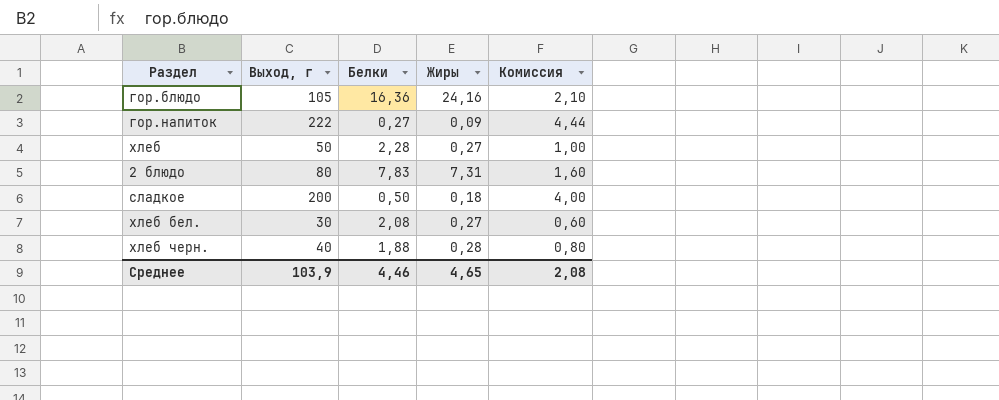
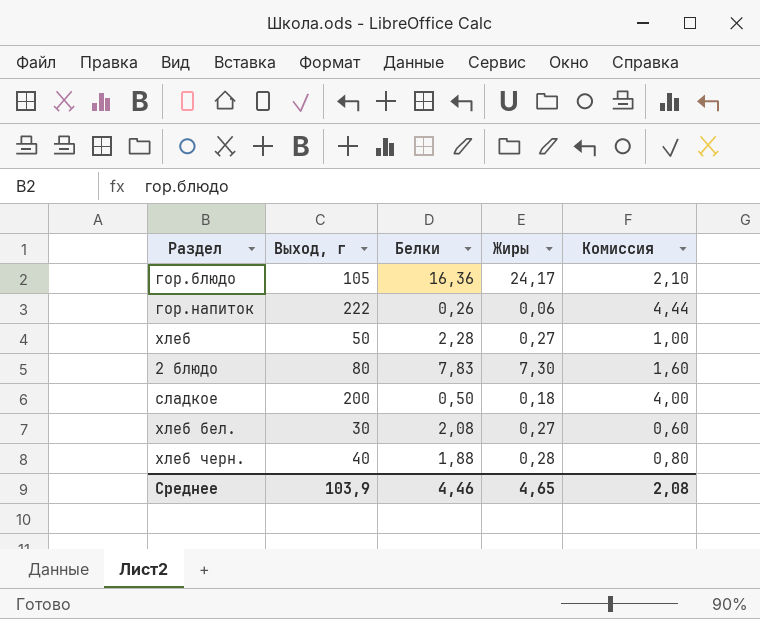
гор.блюдо | Жиры: 24,16 -> 24,17
гор.напиток | Белки: 0,27 -> 0,26
гор.напиток | Жиры: 0,09 -> 0,06
2 блюдо | Жиры: 7,31 -> 7,30

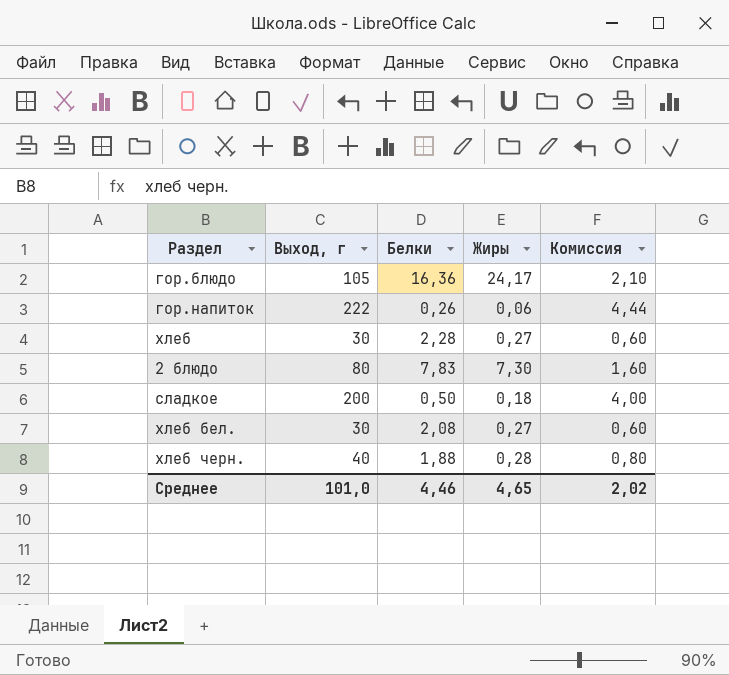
хлеб | Выход, г: 50 -> 30
хлеб | Комиссия: 1,00 -> 0,60
Среднее | Выход, г: 103,9 -> 101,0
Среднее | Комиссия: 2,08 -> 2,02

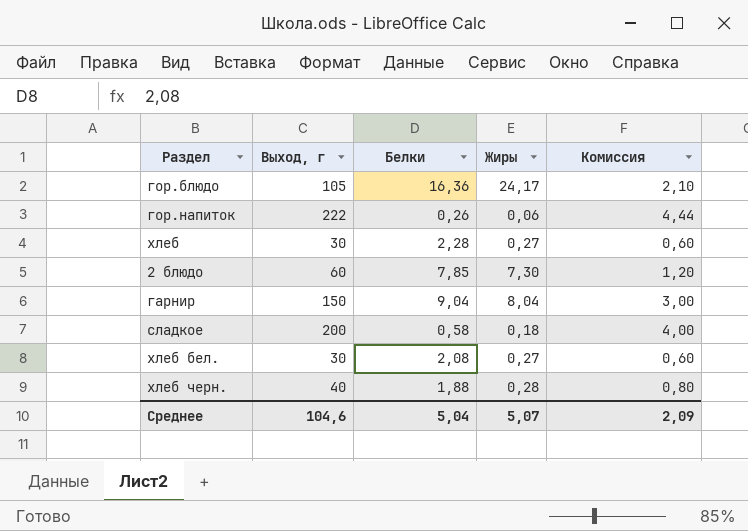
2 блюдо | Выход, г: 80 -> 60
2 блюдо | Белки: 7,83 -> 7,85
2 блюдо | Комиссия: 1,60 -> 1,20
row гарнир: none -> 150 | 9,04 | 8,04 | 3,00
сладкое | Белки: 0,50 -> 0,58
Среднее | Выход, г: 101,0 -> 104,6
Среднее | Белки: 4,46 -> 5,04
Среднее | Жиры: 4,65 -> 5,07
Среднее | Комиссия: 2,02 -> 2,09

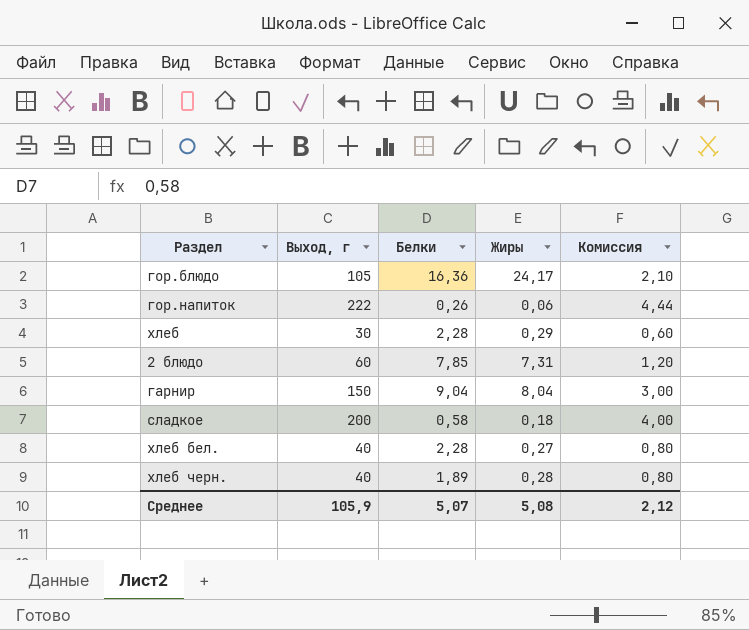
хлеб | Жиры: 0,27 -> 0,29
2 блюдо | Жиры: 7,30 -> 7,31
хлеб бел. | Выход, г: 30 -> 40
хлеб бел. | Белки: 2,08 -> 2,28
хлеб бел. | Комиссия: 0,60 -> 0,80
хлеб черн. | Белки: 1,88 -> 1,89
Среднее | Выход, г: 104,6 -> 105,9
Среднее | Белки: 5,04 -> 5,07
Среднее | Жиры: 5,07 -> 5,08
Среднее | Комиссия: 2,09 -> 2,12

